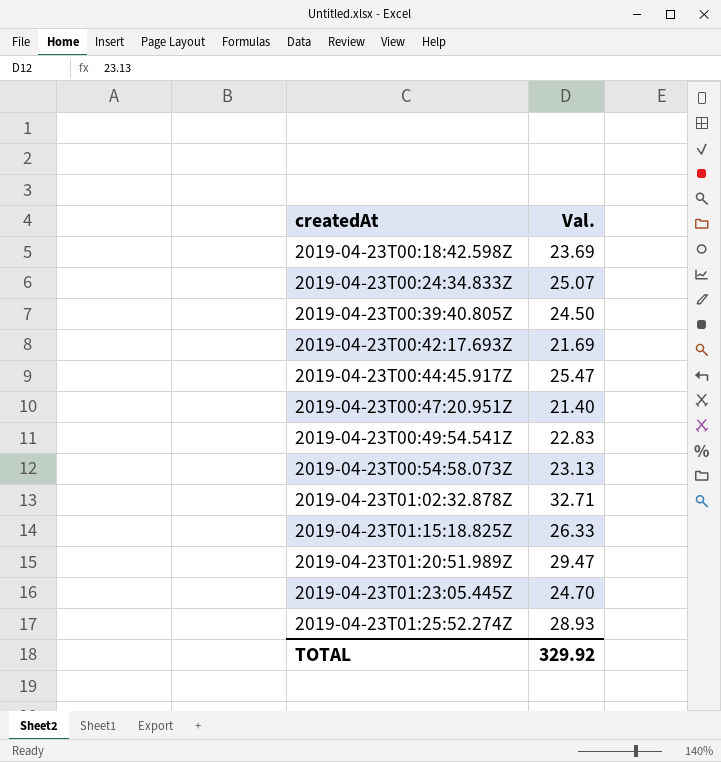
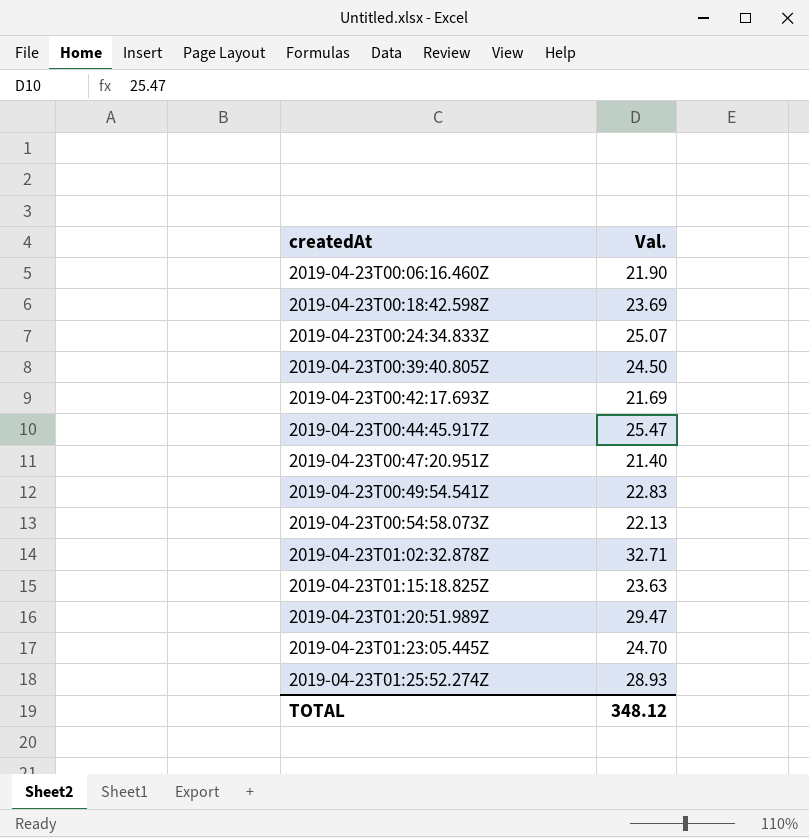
row 2019-04-23T00:06:16.460Z: none -> 21.90
2019-04-23T00:54:58.073Z | Val.: 23.13 -> 22.13
2019-04-23T01:15:18.825Z | Val.: 26.33 -> 23.63
TOTAL | Val.: 329.92 -> 348.12

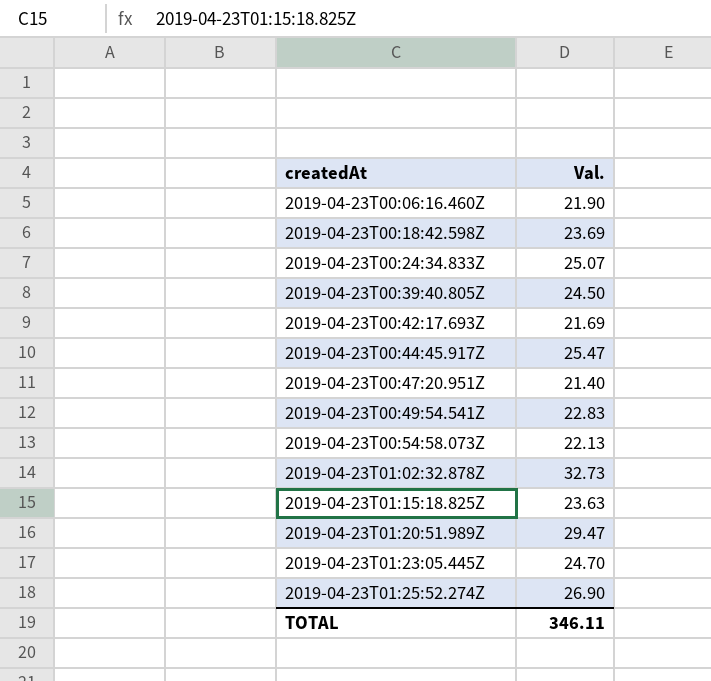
2019-04-23T01:02:32.878Z | Val.: 32.71 -> 32.73
2019-04-23T01:25:52.274Z | Val.: 28.93 -> 26.90
TOTAL | Val.: 348.12 -> 346.11

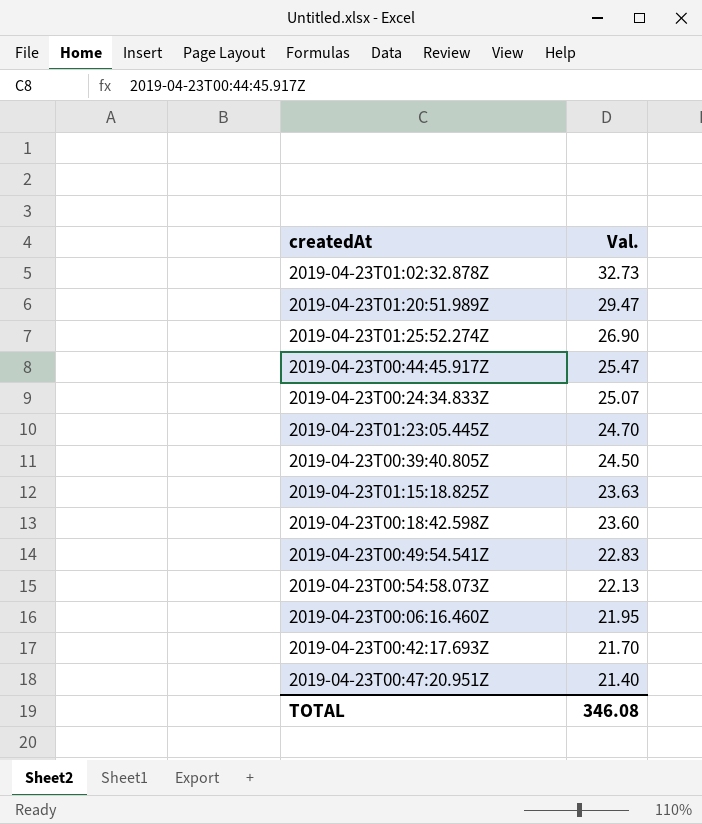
row order: createdAt ascending -> Val. descending
2019-04-23T00:18:42.598Z | Val.: 23.69 -> 23.60
2019-04-23T00:06:16.460Z | Val.: 21.90 -> 21.95
2019-04-23T00:42:17.693Z | Val.: 21.69 -> 21.70
TOTAL | Val.: 346.11 -> 346.08

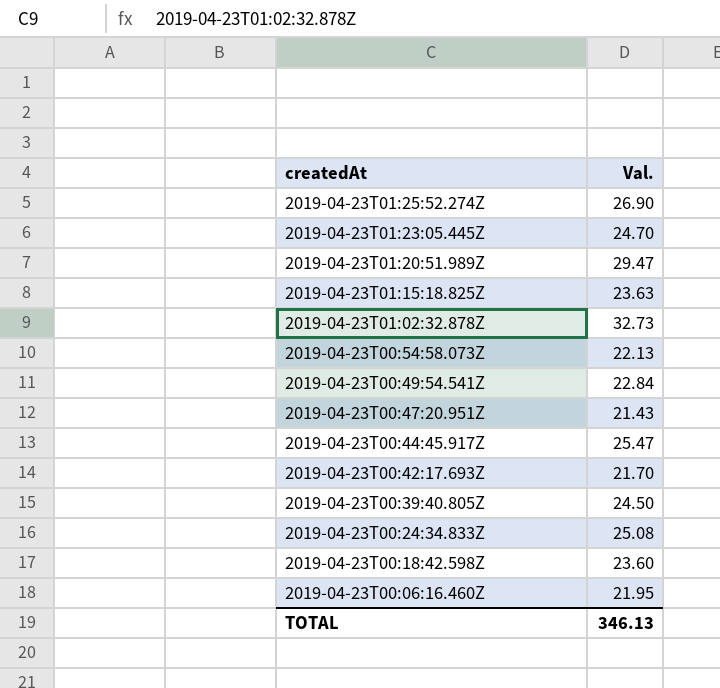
row order: Val. descending -> createdAt descending
2019-04-23T00:49:54.541Z | Val.: 22.83 -> 22.84
2019-04-23T00:47:20.951Z | Val.: 21.40 -> 21.43
2019-04-23T00:24:34.833Z | Val.: 25.07 -> 25.08
TOTAL | Val.: 346.08 -> 346.13

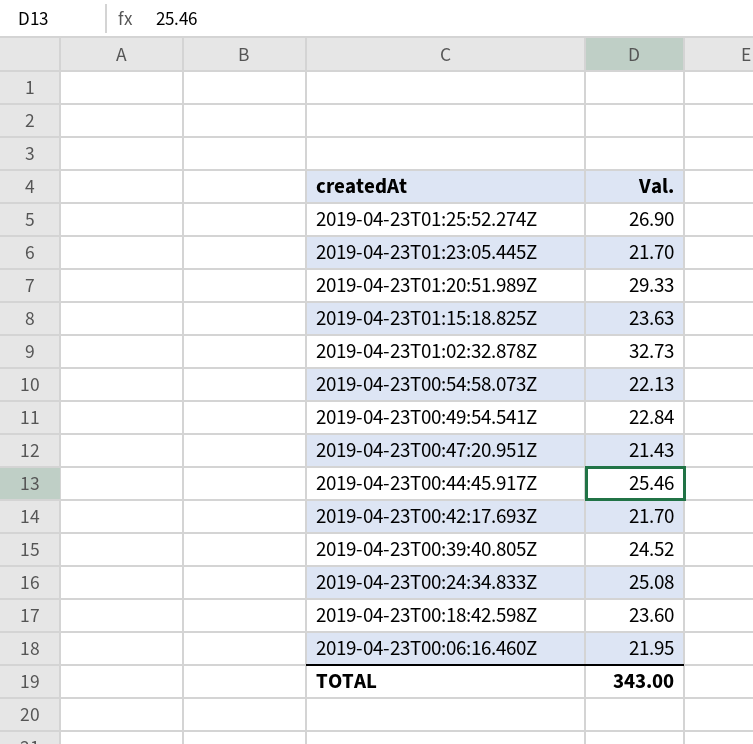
2019-04-23T01:23:05.445Z | Val.: 24.70 -> 21.70
2019-04-23T01:20:51.989Z | Val.: 29.47 -> 29.33
2019-04-23T00:44:45.917Z | Val.: 25.47 -> 25.46
2019-04-23T00:39:40.805Z | Val.: 24.50 -> 24.52
TOTAL | Val.: 346.13 -> 343.00

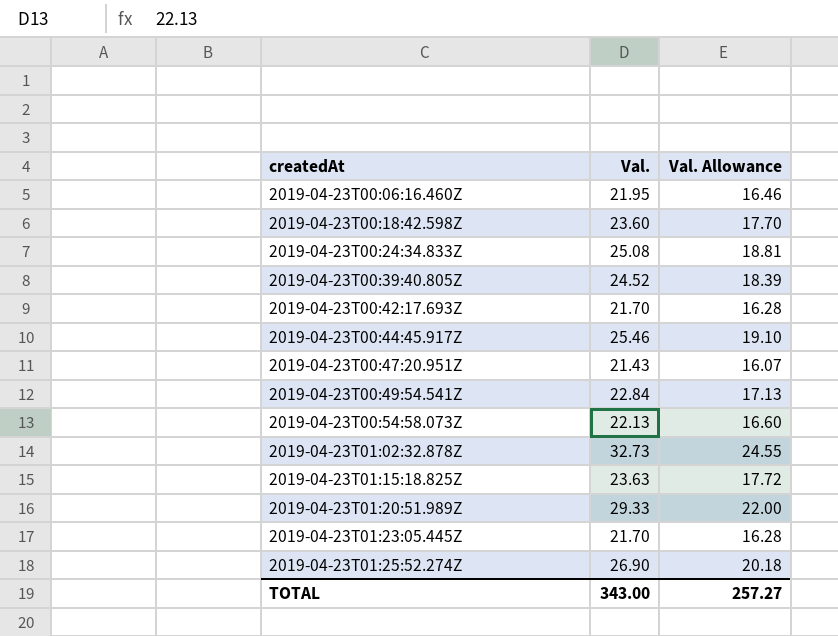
row order: createdAt descending -> createdAt ascending
column Val. Allowance | formula: none -> [Val.] * 0.75

